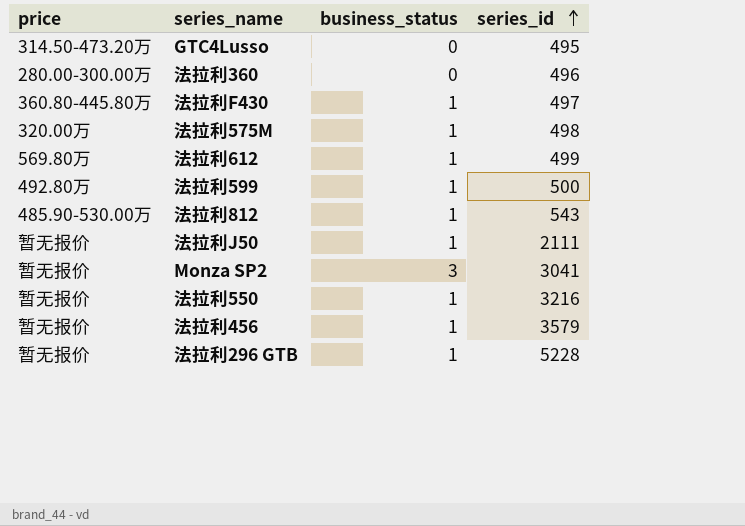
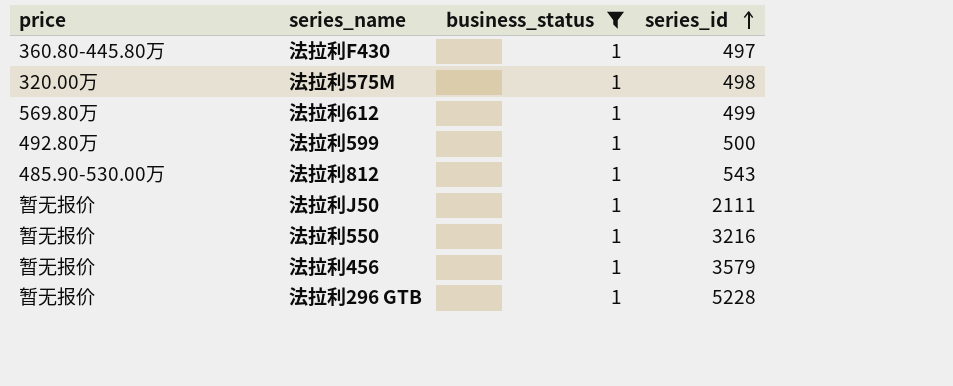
filter: none -> business_status = 1

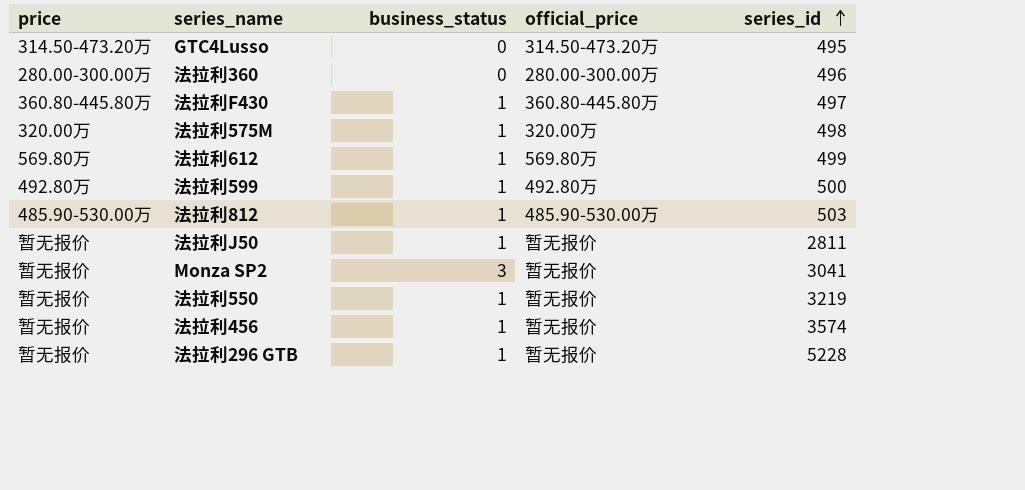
filter: business_status = 1 -> none
column official_price | position: none -> 4
法拉利812 | series_id: 543 -> 503
法拉利J50 | series_id: 2111 -> 2811
法拉利550 | series_id: 3216 -> 3219
法拉利456 | series_id: 3579 -> 3574

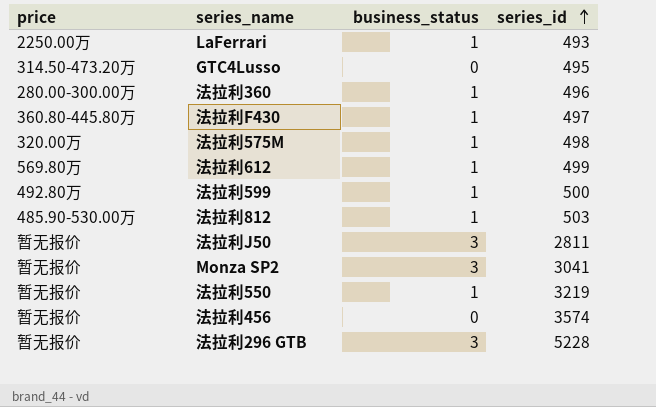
column official_price | position: 4 -> none
row LaFerrari: none -> 2250.00万 | 1 | 493
法拉利360 | business_status: 0 -> 1
法拉利J50 | business_status: 1 -> 3
法拉利456 | business_status: 1 -> 0
法拉利296 GTB | business_status: 1 -> 3

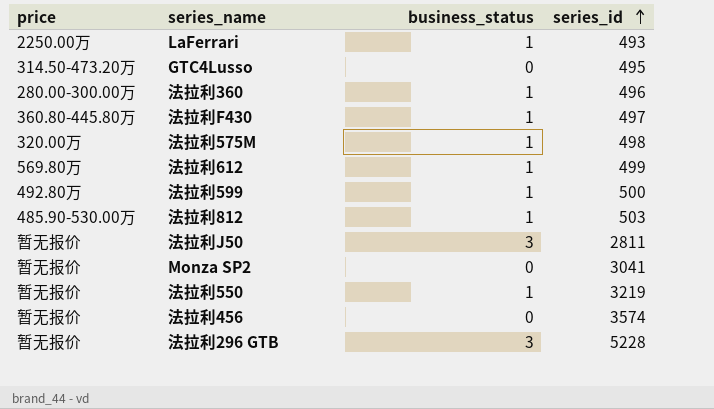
Monza SP2 | business_status: 3 -> 0

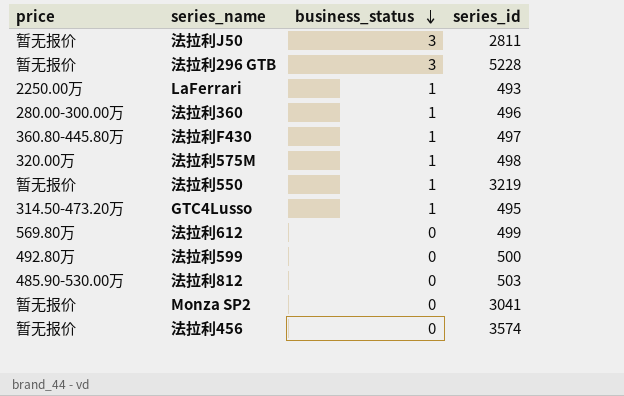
row order: series_id ascending -> business_status descending
GTC4Lusso | business_status: 0 -> 1
法拉利612 | business_status: 1 -> 0
法拉利599 | business_status: 1 -> 0
法拉利812 | business_status: 1 -> 0

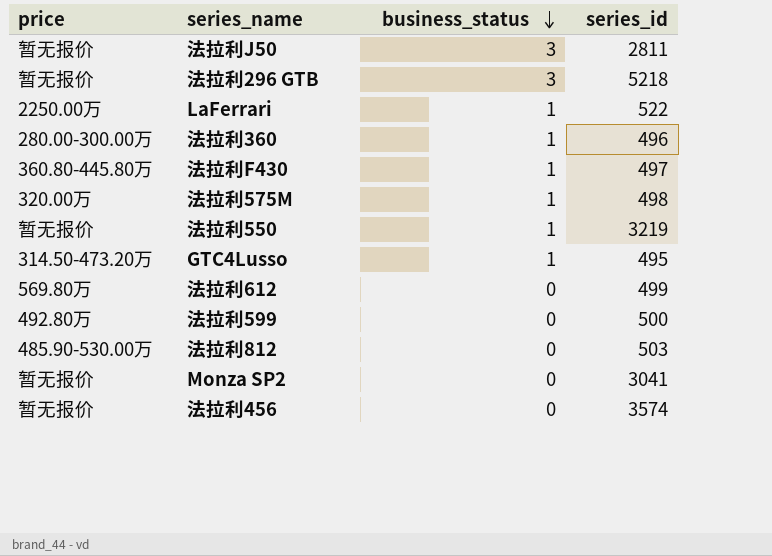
法拉利296 GTB | series_id: 5228 -> 5218
LaFerrari | series_id: 493 -> 522

